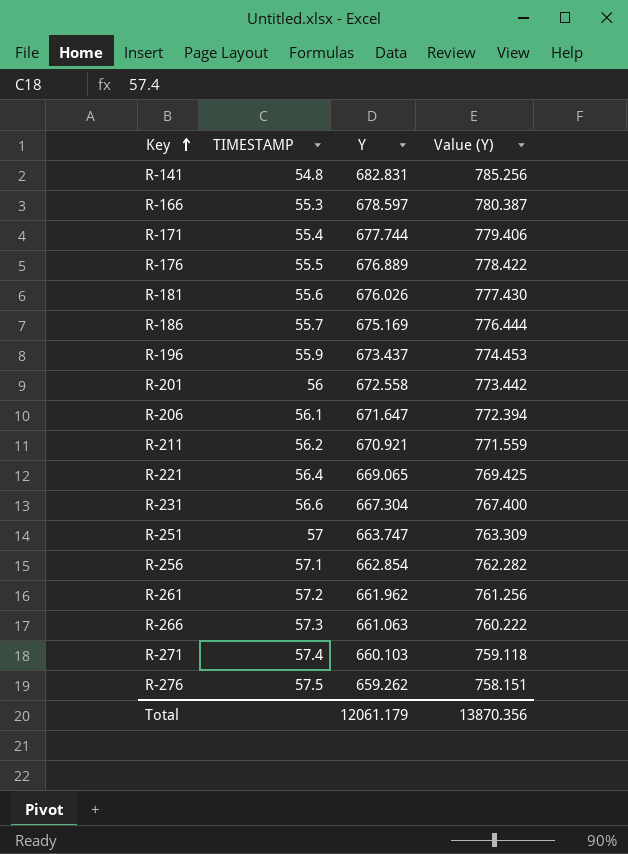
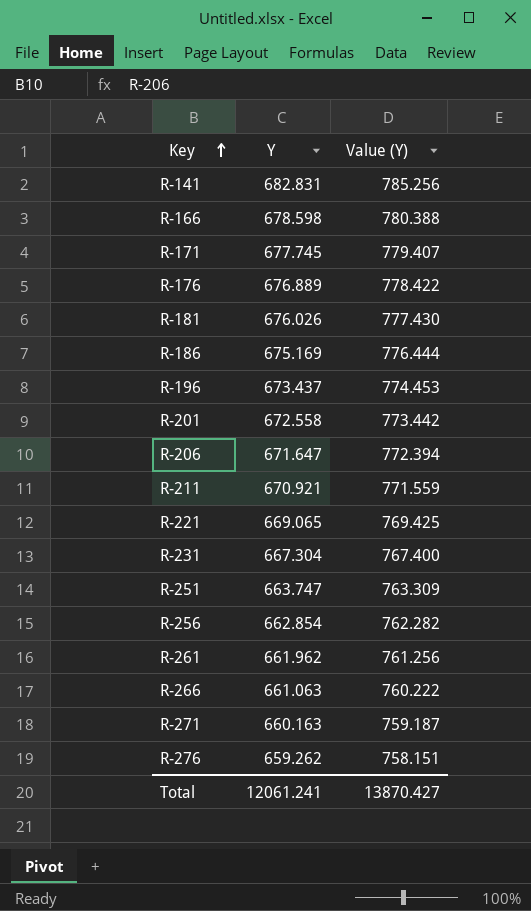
column TIMESTAMP | position: 2 -> none
R-166 | Y: 678.597 -> 678.598
R-166 | Value (Y): 780.387 -> 780.388
R-171 | Y: 677.744 -> 677.745
R-171 | Value (Y): 779.406 -> 779.407
R-271 | Y: 660.103 -> 660.163
R-271 | Value (Y): 759.118 -> 759.187
Total | Y: 12061.179 -> 12061.241
Total | Value (Y): 13870.356 -> 13870.427

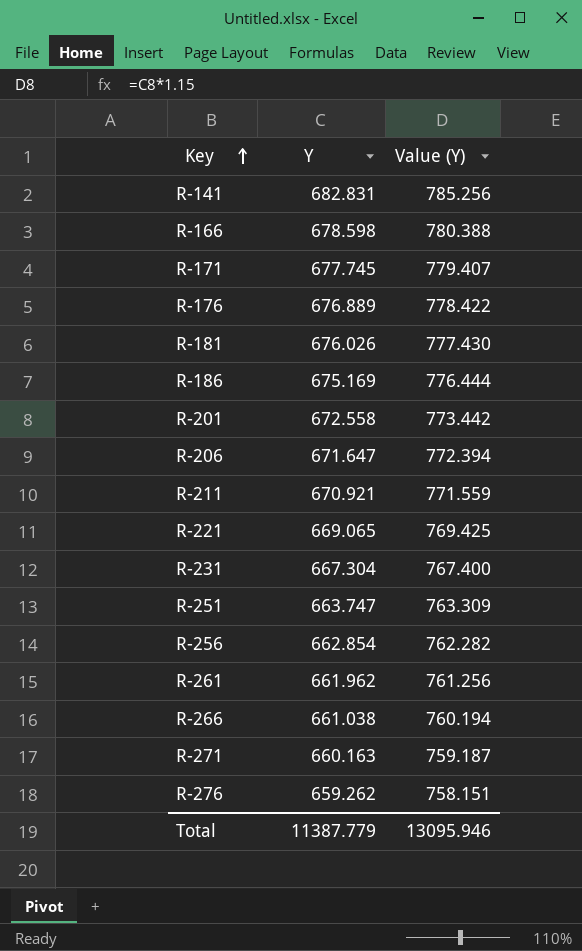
row R-196: 673.437 | 774.453 -> none
R-266 | Y: 661.063 -> 661.038
R-266 | Value (Y): 760.222 -> 760.194
Total | Y: 12061.241 -> 11387.779
Total | Value (Y): 13870.427 -> 13095.946

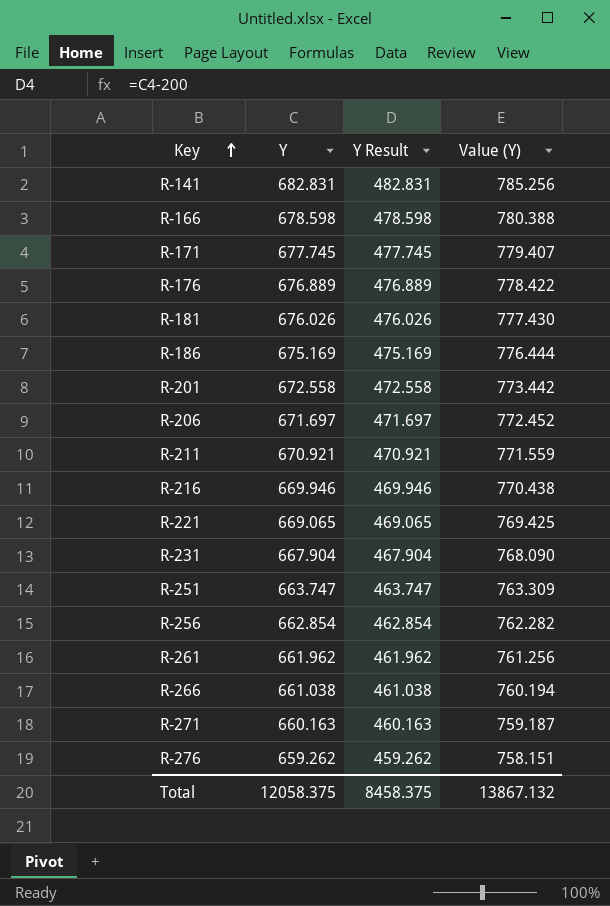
column Y Result | formula: none -> [Y] - 200
R-206 | Y: 671.647 -> 671.697
R-206 | Value (Y): 772.394 -> 772.452
row R-216: none -> 669.946 | 469.946 | 770.438
R-231 | Y: 667.304 -> 667.904
R-231 | Value (Y): 767.400 -> 768.090
Total | Y: 11387.779 -> 12058.375
Total | Value (Y): 13095.946 -> 13867.132

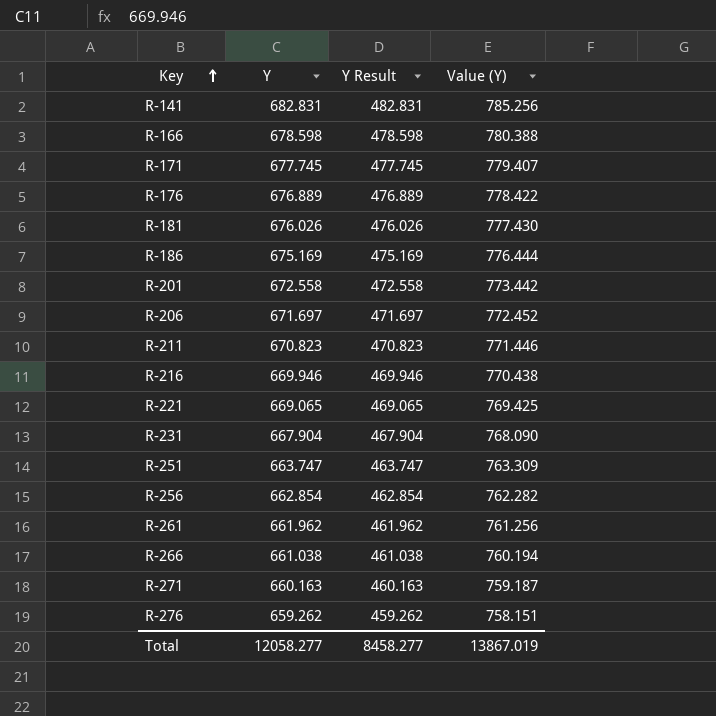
R-211 | Y: 670.921 -> 670.823
R-211 | Y Result: 470.921 -> 470.823
R-211 | Value (Y): 771.559 -> 771.446
Total | Y: 12058.375 -> 12058.277
Total | Y Result: 8458.375 -> 8458.277
Total | Value (Y): 13867.132 -> 13867.019

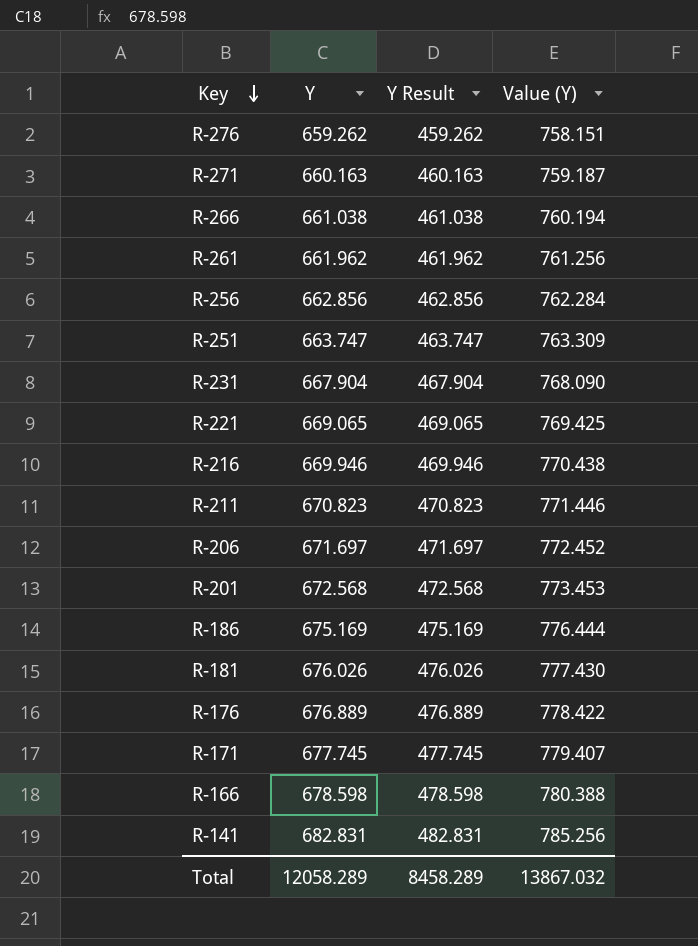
row order: Key ascending -> Key descending
R-256 | Y: 662.854 -> 662.856
R-256 | Y Result: 462.854 -> 462.856
R-256 | Value (Y): 762.282 -> 762.284
R-201 | Y: 672.558 -> 672.568
R-201 | Y Result: 472.558 -> 472.568
R-201 | Value (Y): 773.442 -> 773.453
Total | Y: 12058.277 -> 12058.289
Total | Y Result: 8458.277 -> 8458.289
Total | Value (Y): 13867.019 -> 13867.032

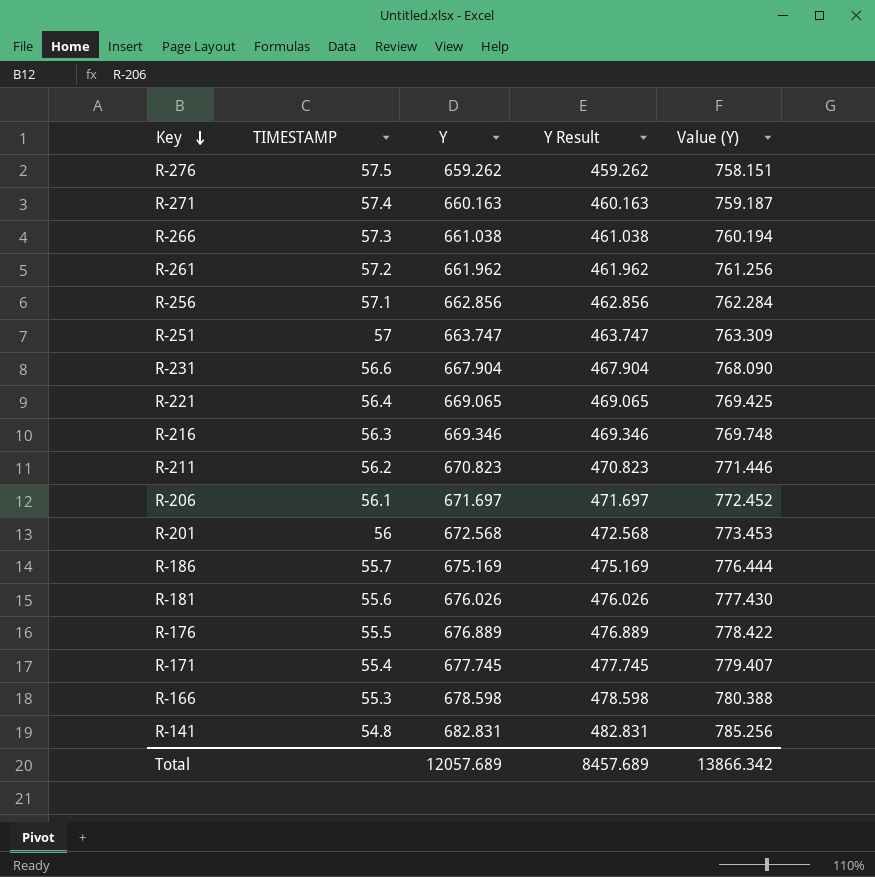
column TIMESTAMP | position: none -> 2
R-216 | Y: 669.946 -> 669.346
R-216 | Y Result: 469.946 -> 469.346
R-216 | Value (Y): 770.438 -> 769.748
Total | Y: 12058.289 -> 12057.689
Total | Y Result: 8458.289 -> 8457.689
Total | Value (Y): 13867.032 -> 13866.342

